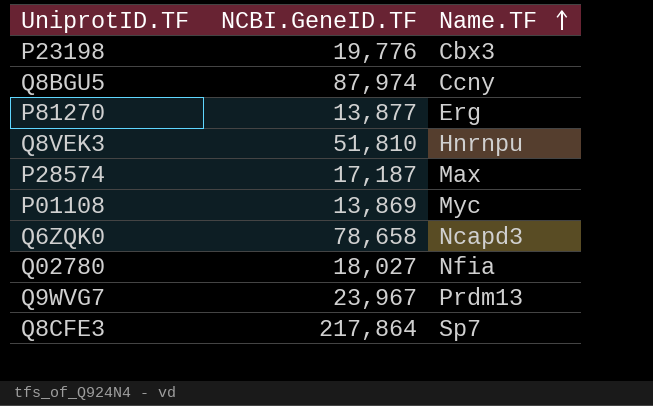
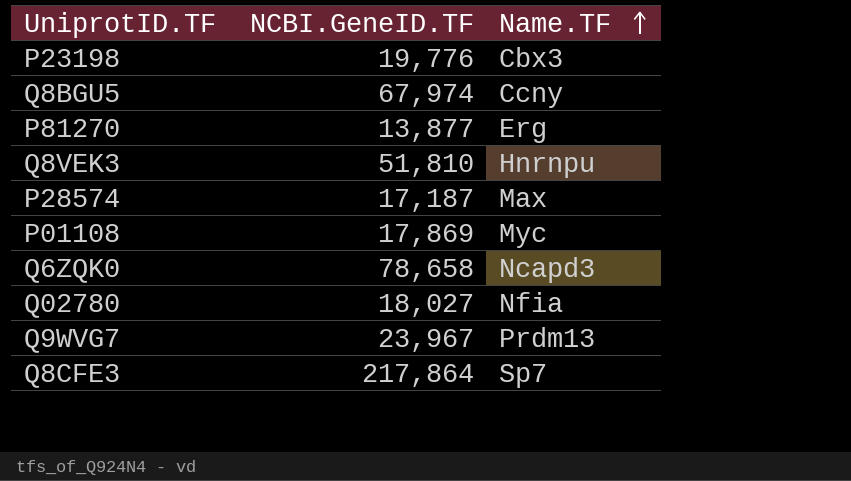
Q8BGU5 | NCBI.GeneID.TF: 87,974 -> 67,974
P01108 | NCBI.GeneID.TF: 13,869 -> 17,869

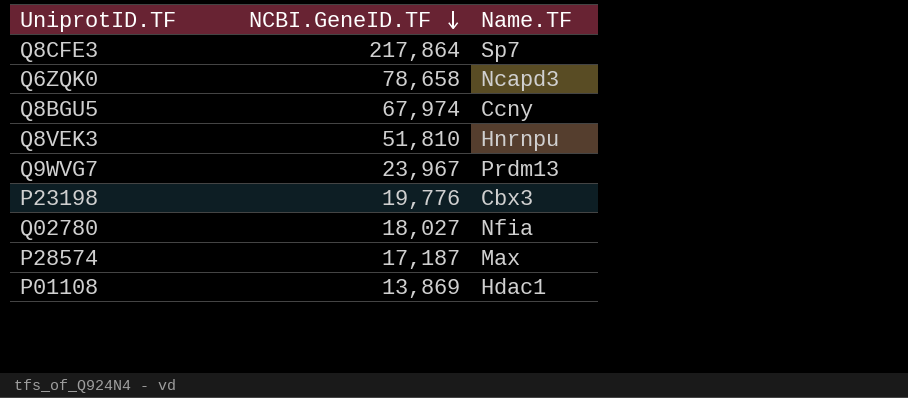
row order: Name.TF ascending -> NCBI.GeneID.TF descending
row P81270: 13,877 | Erg -> none
P01108 | NCBI.GeneID.TF: 17,869 -> 13,869
P01108 | Name.TF: Myc -> Hdac1

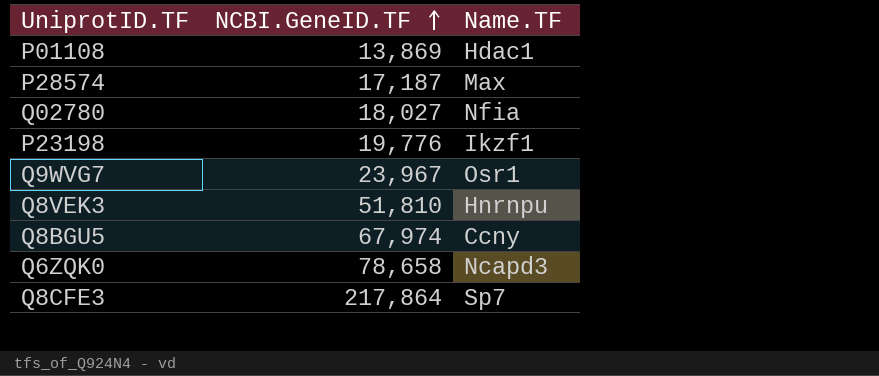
row order: NCBI.GeneID.TF descending -> NCBI.GeneID.TF ascending
P23198 | Name.TF: Cbx3 -> Ikzf1
Q9WVG7 | Name.TF: Prdm13 -> Osr1

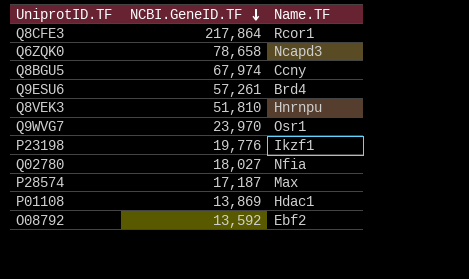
row order: NCBI.GeneID.TF ascending -> NCBI.GeneID.TF descending
Q8CFE3 | Name.TF: Sp7 -> Rcor1
row Q9ESU6: none -> 57,261 | Brd4
Q9WVG7 | NCBI.GeneID.TF: 23,967 -> 23,970
row O08792: none -> 13,592 | Ebf2

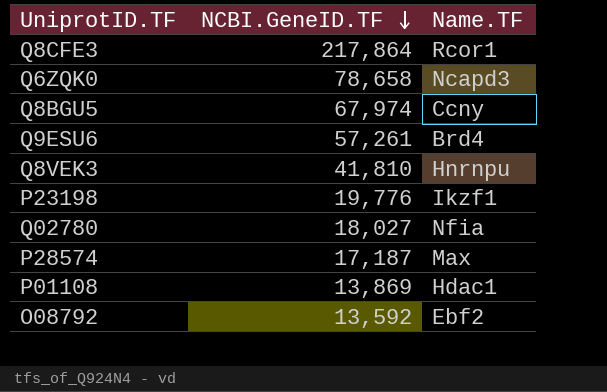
row Q9WVG7: 23,970 | Osr1 -> none
Q8VEK3 | NCBI.GeneID.TF: 51,810 -> 41,810

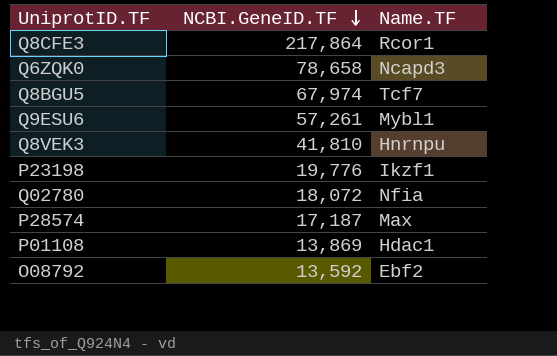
Q8BGU5 | Name.TF: Ccny -> Tcf7
Q9ESU6 | Name.TF: Brd4 -> Mybl1
Q02780 | NCBI.GeneID.TF: 18,027 -> 18,072

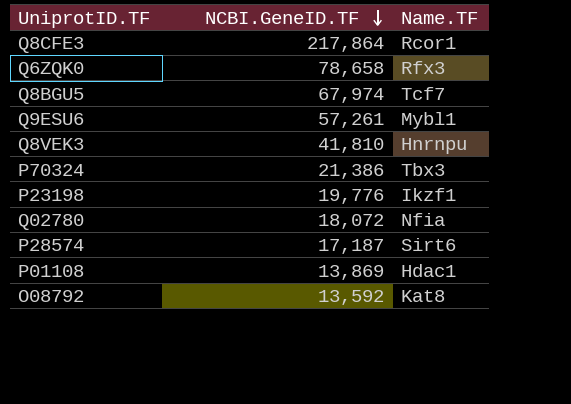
Q6ZQK0 | Name.TF: Ncapd3 -> Rfx3
row P70324: none -> 21,386 | Tbx3
P28574 | Name.TF: Max -> Sirt6
O08792 | Name.TF: Ebf2 -> Kat8

